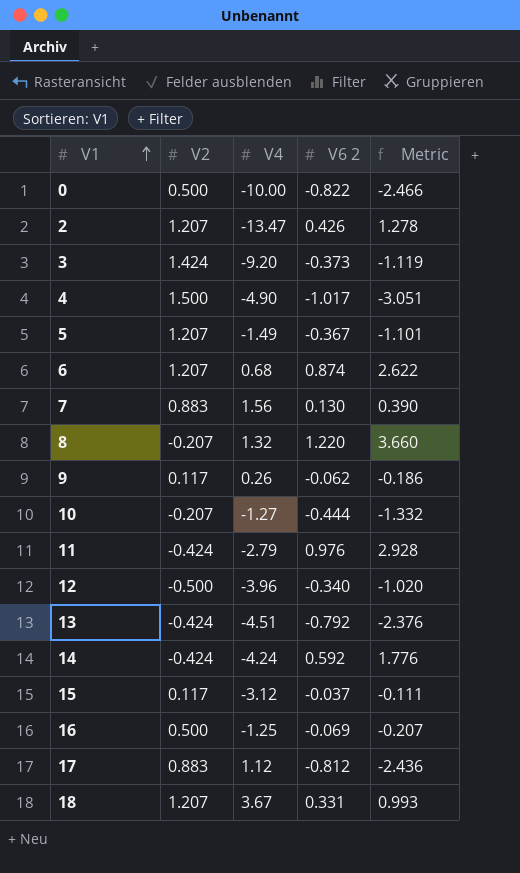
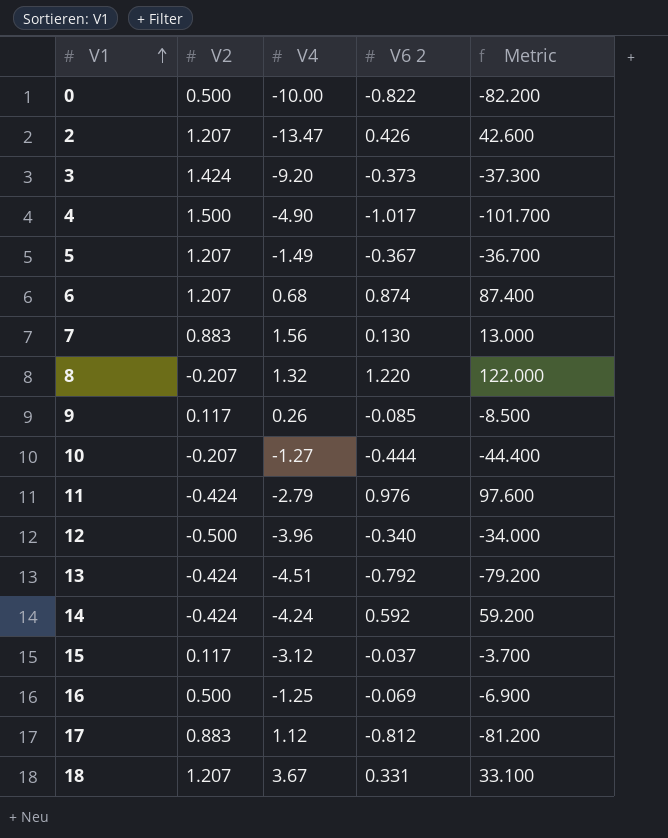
column Metric | formula: [V6 2] * 3 -> [V6 2] * 100
9 | V6 2: -0.062 -> -0.085

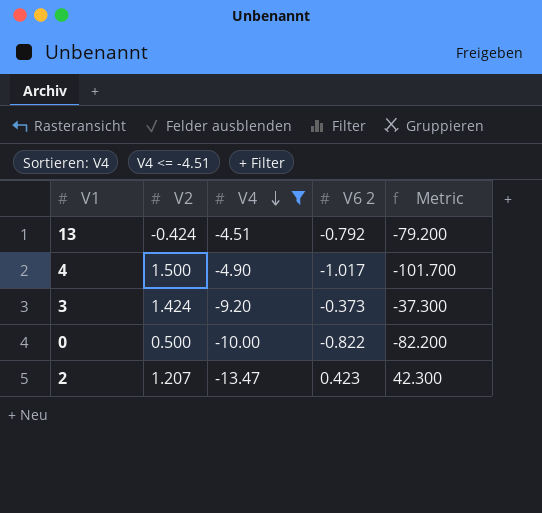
filter: none -> V4 <= -4.51
row order: V1 ascending -> V4 descending
2 | V6 2: 0.426 -> 0.423
2 | Metric: 42.600 -> 42.300

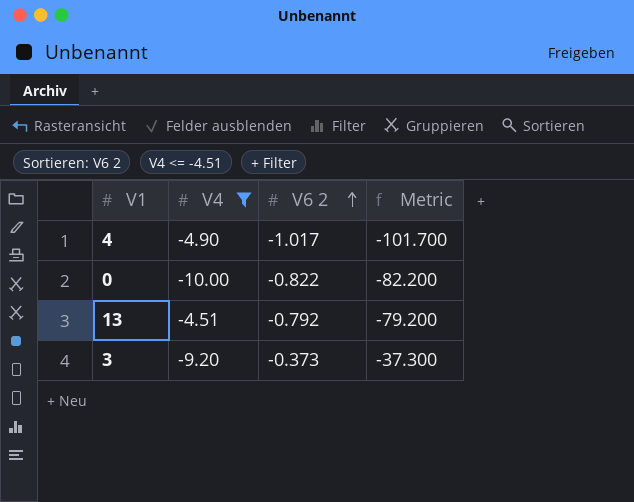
row order: V4 descending -> V6 2 ascending
column V2 | position: 2 -> none
row 2: 1.207 | -13.47 | 0.423 | 42.300 -> none

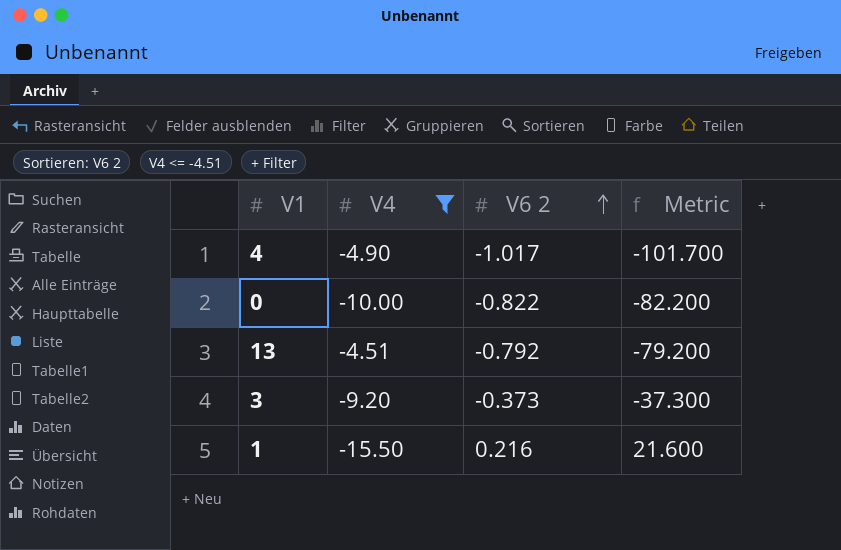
row 1: none -> -15.50 | 0.216 | 21.600

